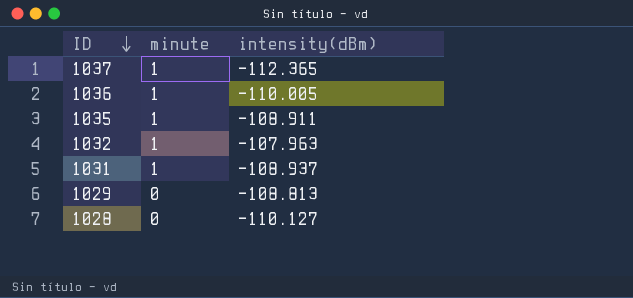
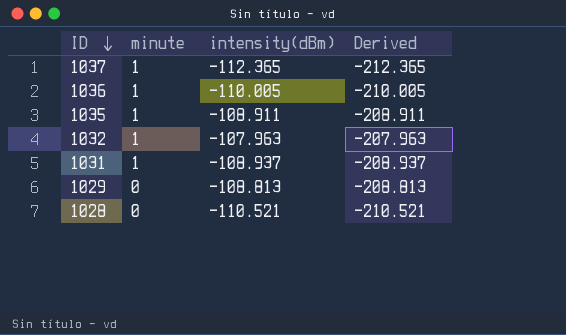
column Derived | formula: none -> [intensity(dBm)] - 100
1028 | intensity(dBm): -110.127 -> -110.521

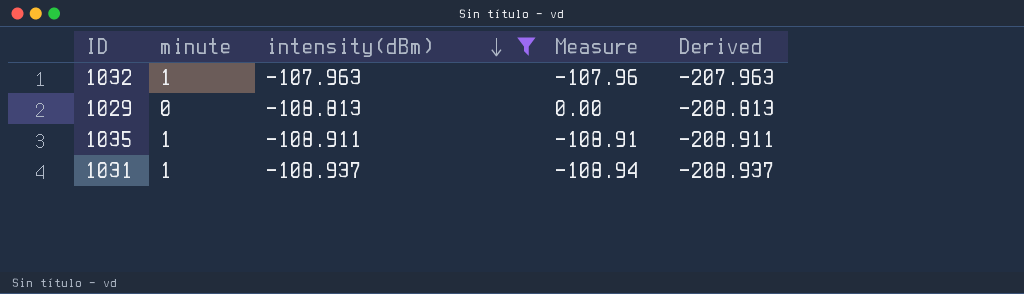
filter: none -> intensity(dBm) >= -108.937
row order: ID descending -> intensity(dBm) descending
column Measure | formula: none -> [minute] * [intensity(dBm)]

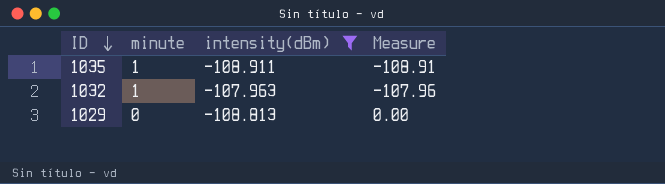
row order: intensity(dBm) descending -> ID descending
column Derived | formula: [intensity(dBm)] - 100 -> none
row 1031: 1 | -108.937 | -108.94 | -208.937 -> none

